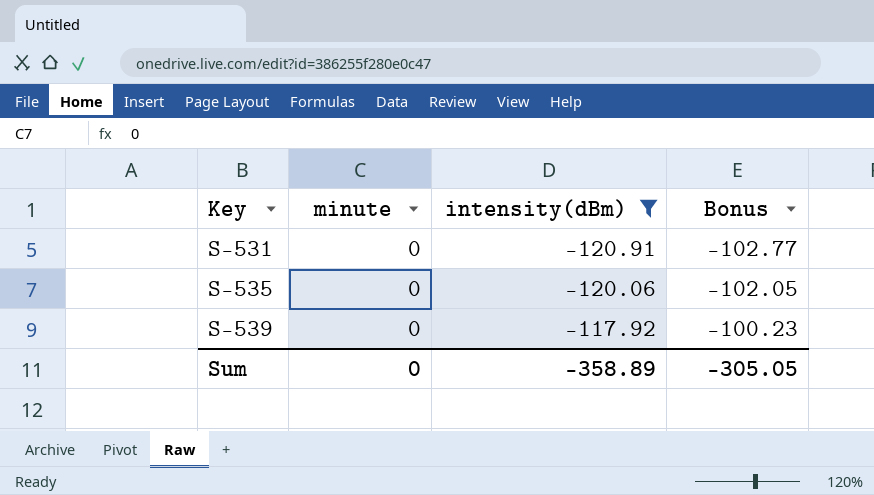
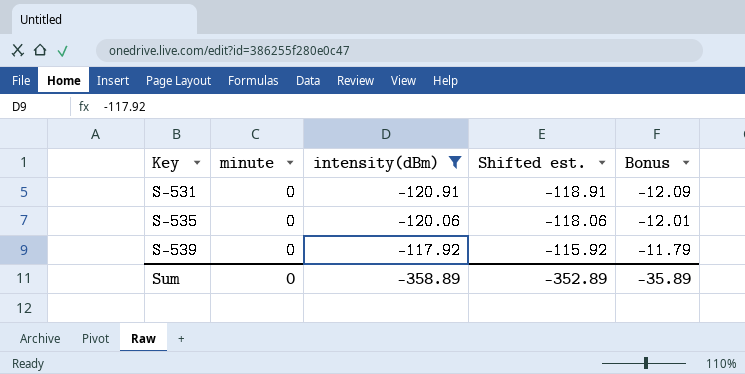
column Shifted est. | formula: none -> [intensity(dBm)] + 2
column Bonus | formula: [intensity(dBm)] * 0.85 -> [intensity(dBm)] * 0.1
Sum | Bonus: -305.05 -> -35.89

